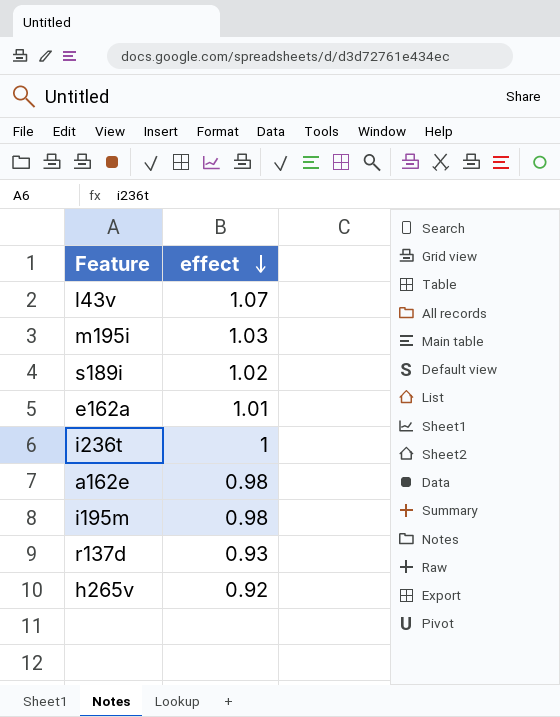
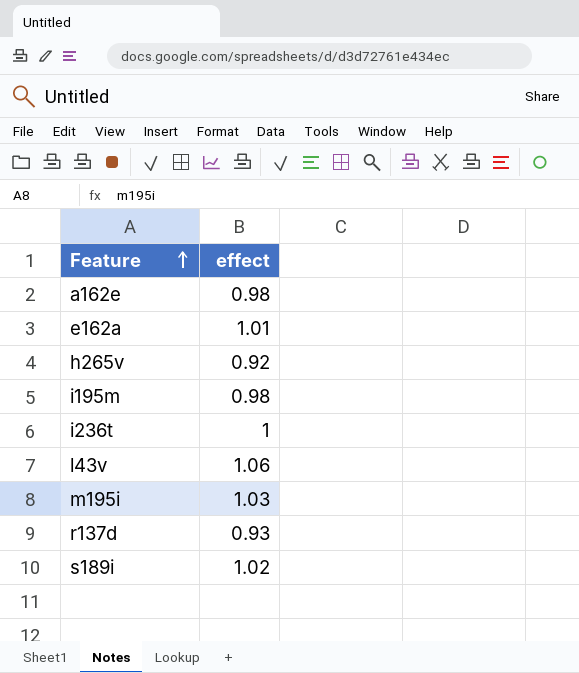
row order: effect descending -> Feature ascending
l43v | effect: 1.07 -> 1.06

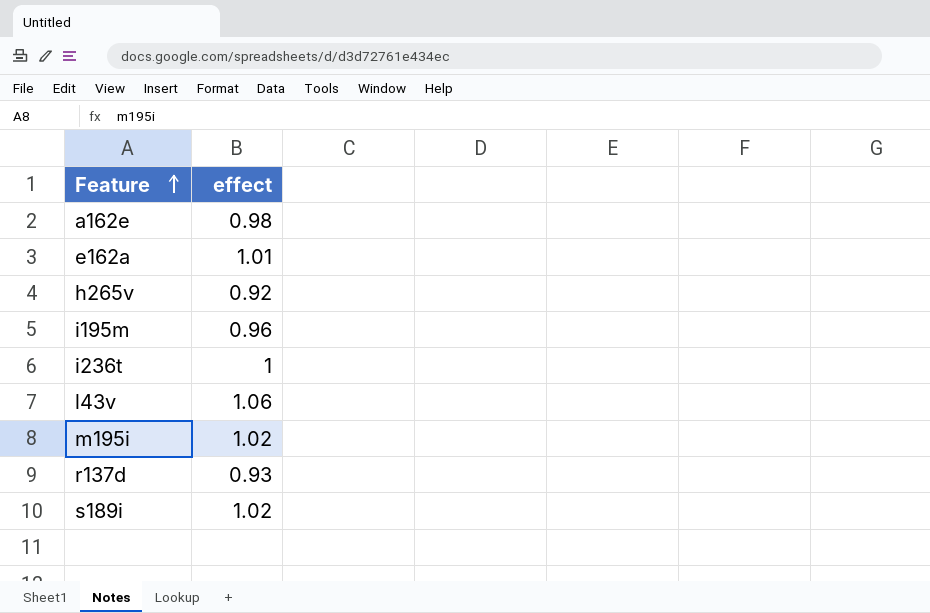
i195m | effect: 0.98 -> 0.96
m195i | effect: 1.03 -> 1.02

